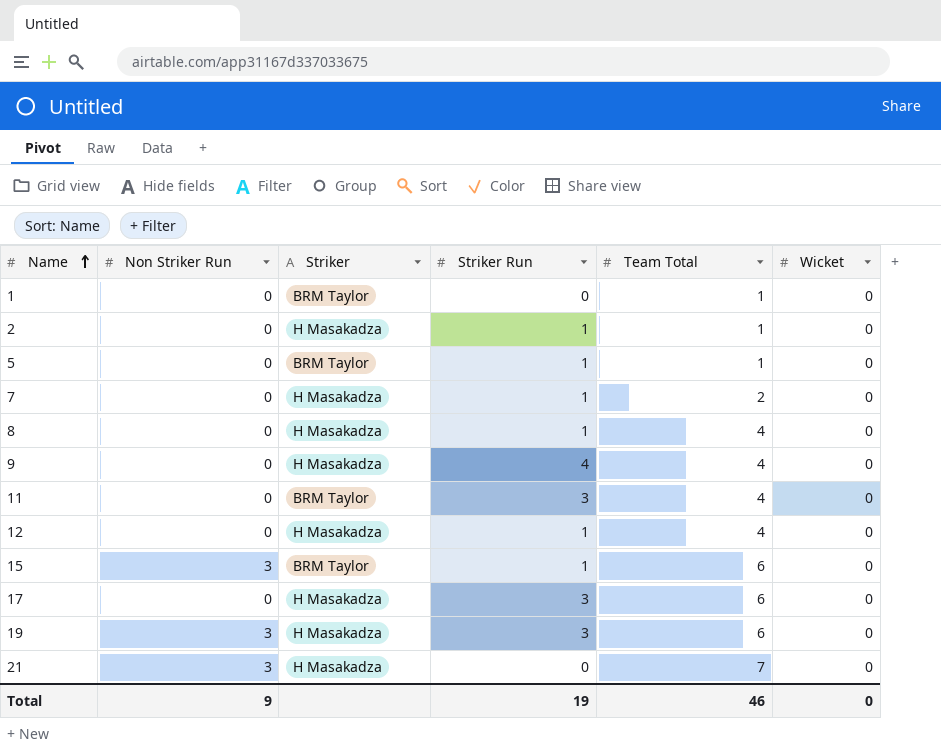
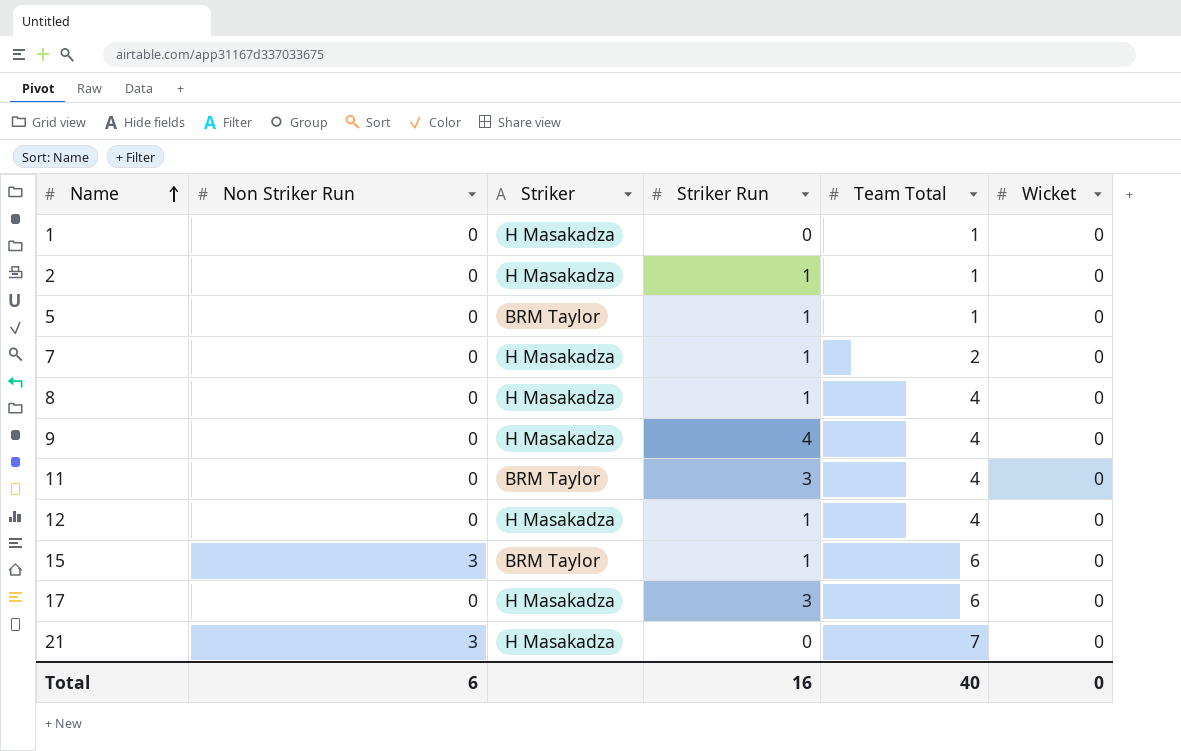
row 19: 3 | H Masakadza | 3 | 6 | 0 -> none
1 | Striker: BRM Taylor -> H Masakadza
Total | Non Striker Run: 9 -> 6
Total | Striker Run: 19 -> 16
Total | Team Total: 46 -> 40

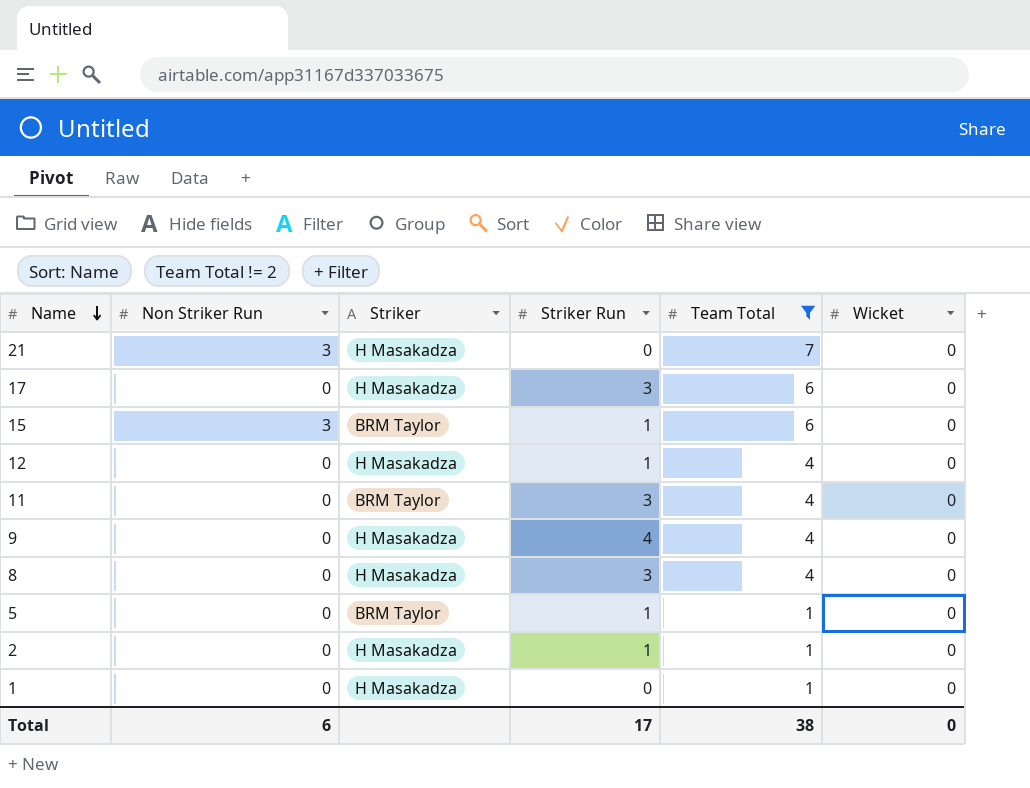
filter: none -> Team Total != 2
row order: Name ascending -> Name descending
8 | Striker Run: 1 -> 3
Total | Striker Run: 16 -> 17
Total | Team Total: 40 -> 38

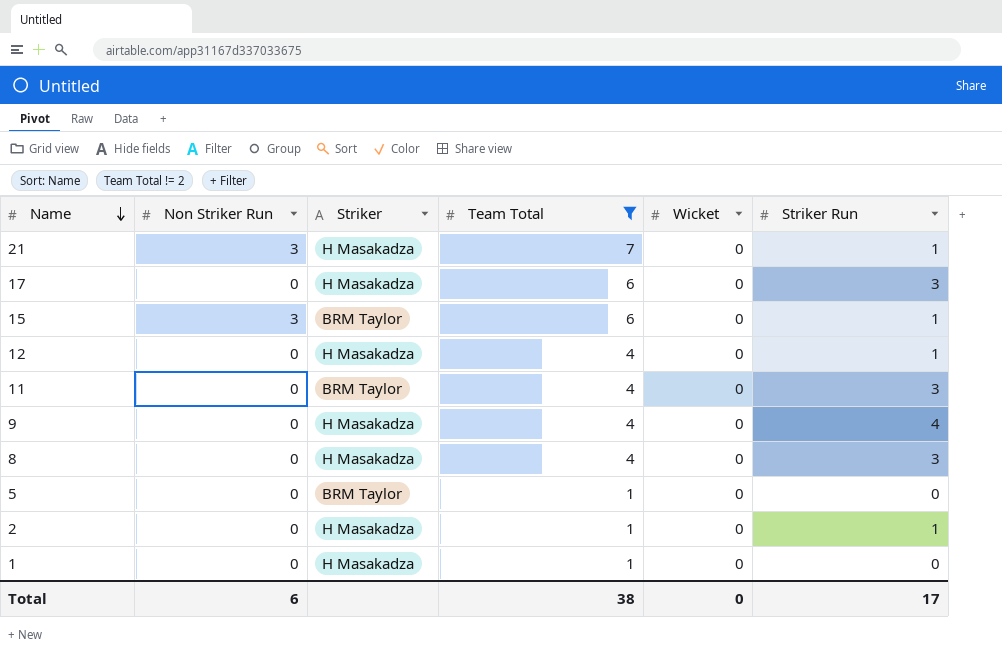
column Striker Run | position: 4 -> 6
21 | Striker Run: 0 -> 1
5 | Striker Run: 1 -> 0

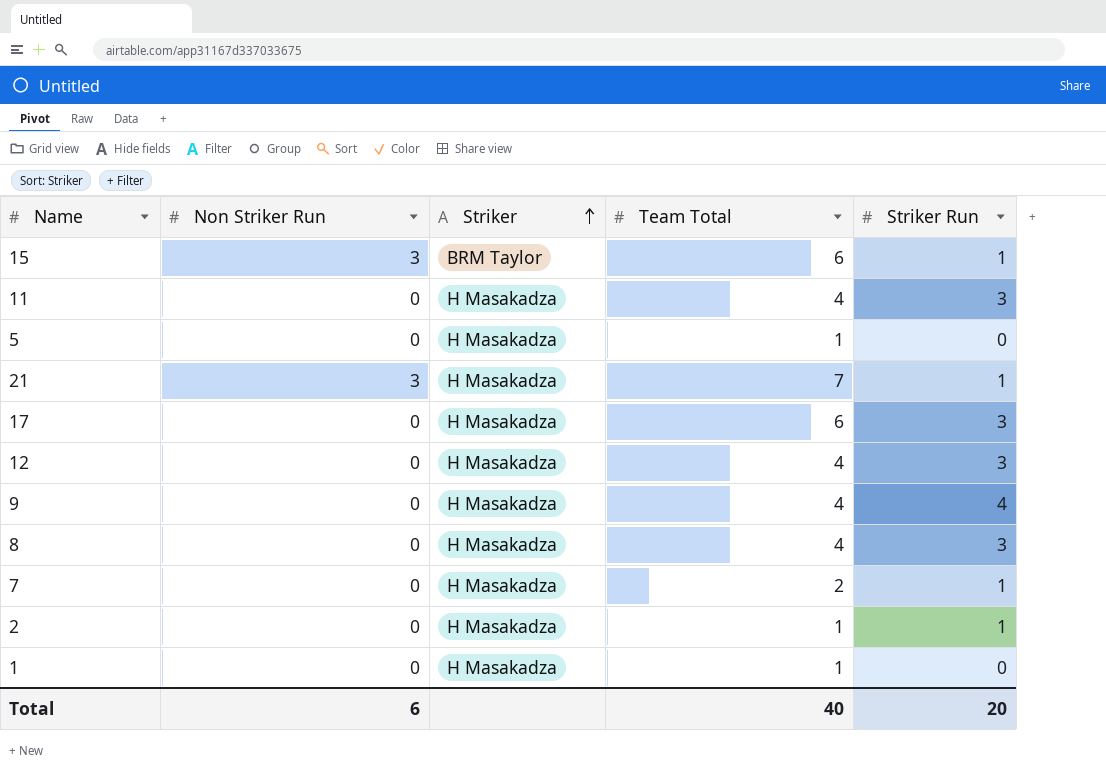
filter: Team Total != 2 -> none
row order: Name descending -> Striker ascending
column Wicket | position: 5 -> none
11 | Striker: BRM Taylor -> H Masakadza
5 | Striker: BRM Taylor -> H Masakadza
12 | Striker Run: 1 -> 3
Total | Team Total: 38 -> 40
Total | Striker Run: 17 -> 20

